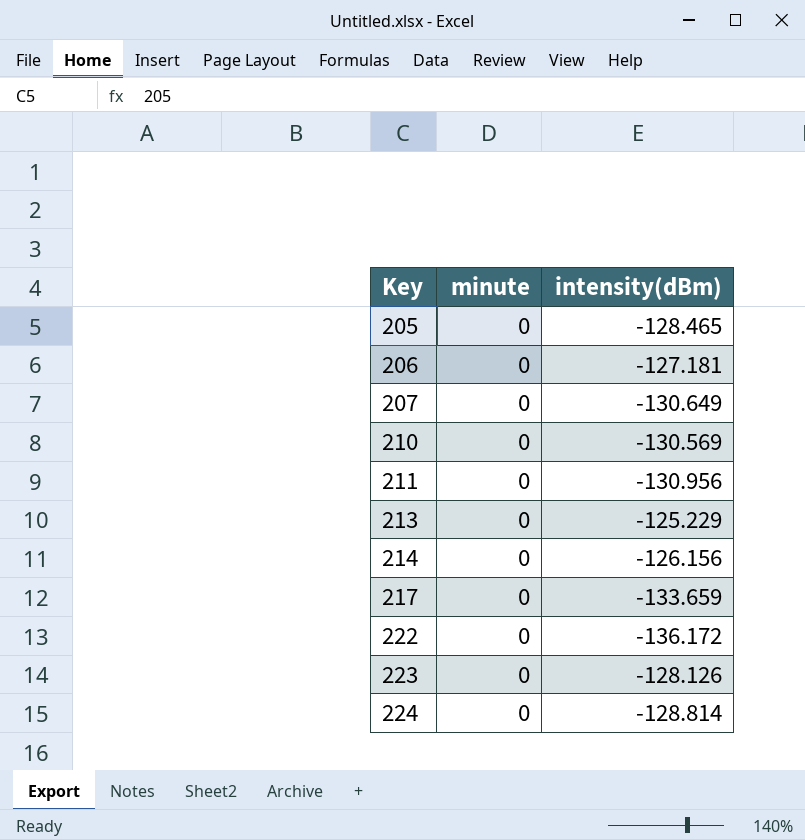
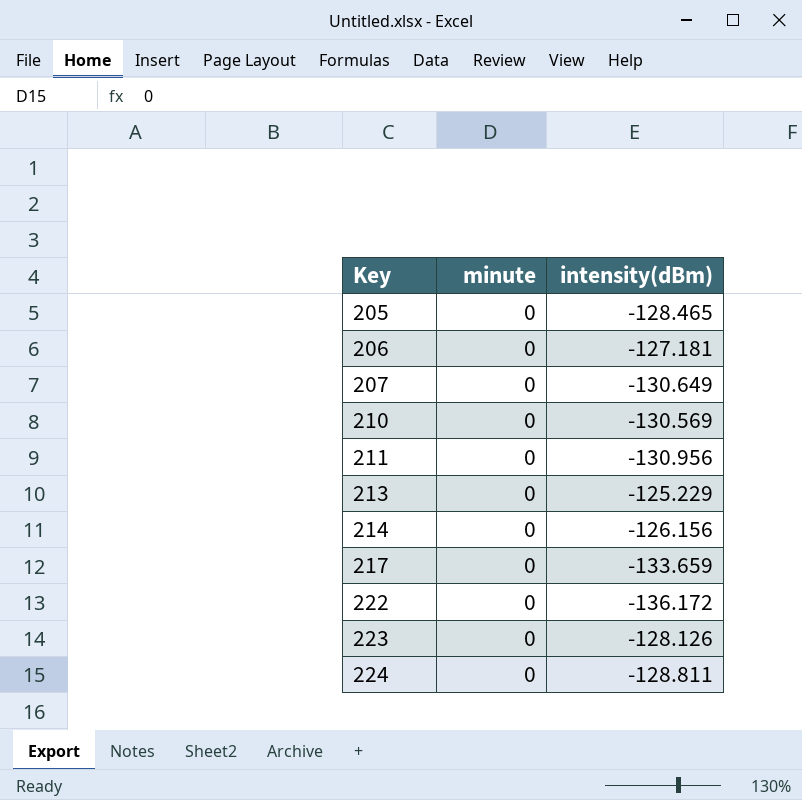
224 | intensity(dBm): -128.814 -> -128.811

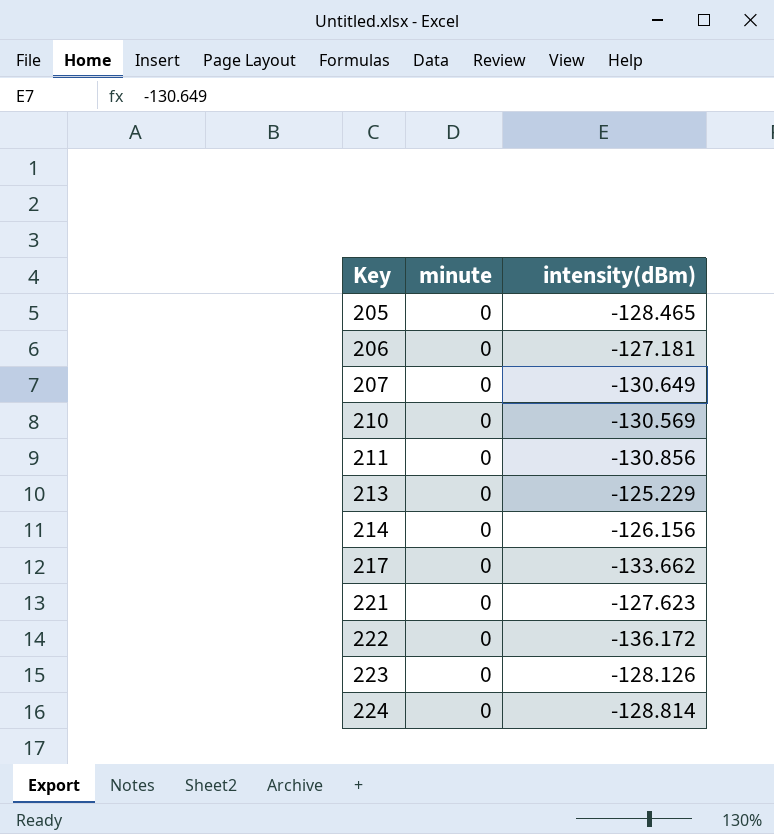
211 | intensity(dBm): -130.956 -> -130.856
217 | intensity(dBm): -133.659 -> -133.662
row 221: none -> 0 | -127.623
224 | intensity(dBm): -128.811 -> -128.814

